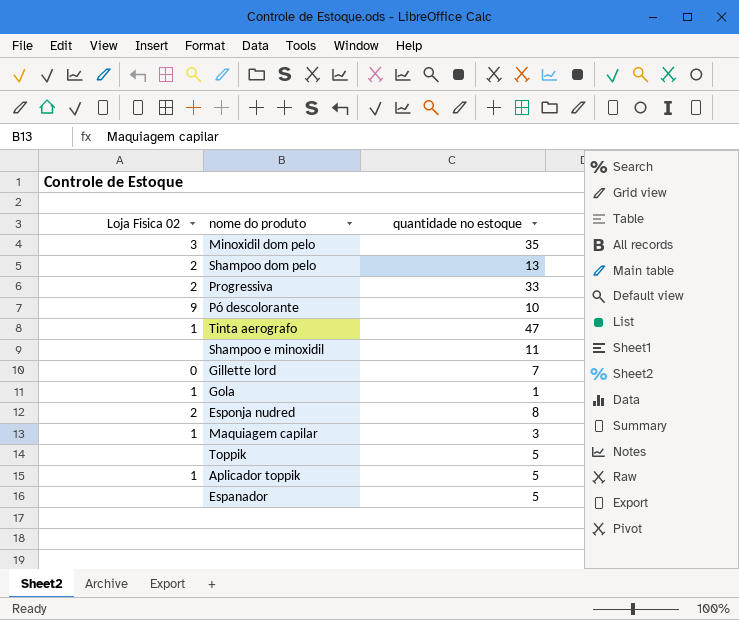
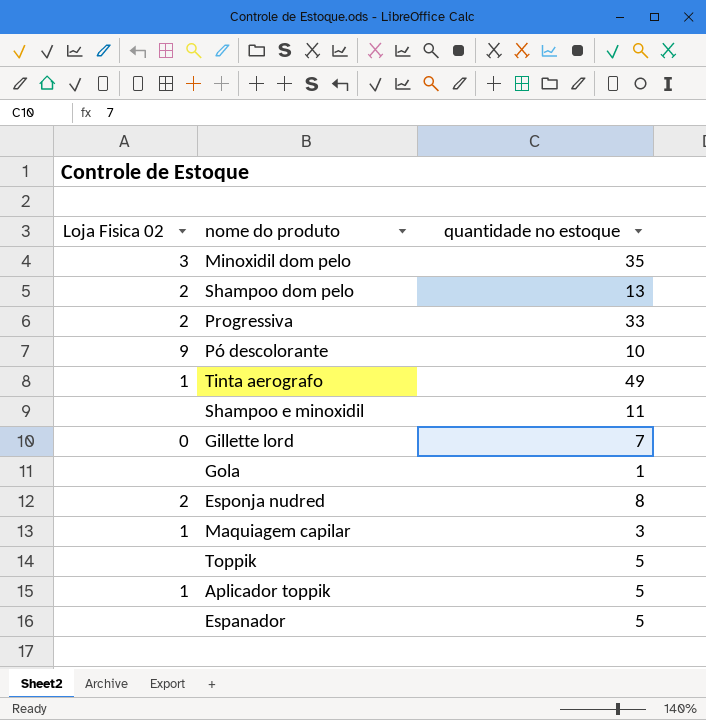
Tinta aerografo | quantidade no estoque: 47 -> 49
Gola | Loja Fisica 02: 1 -> none

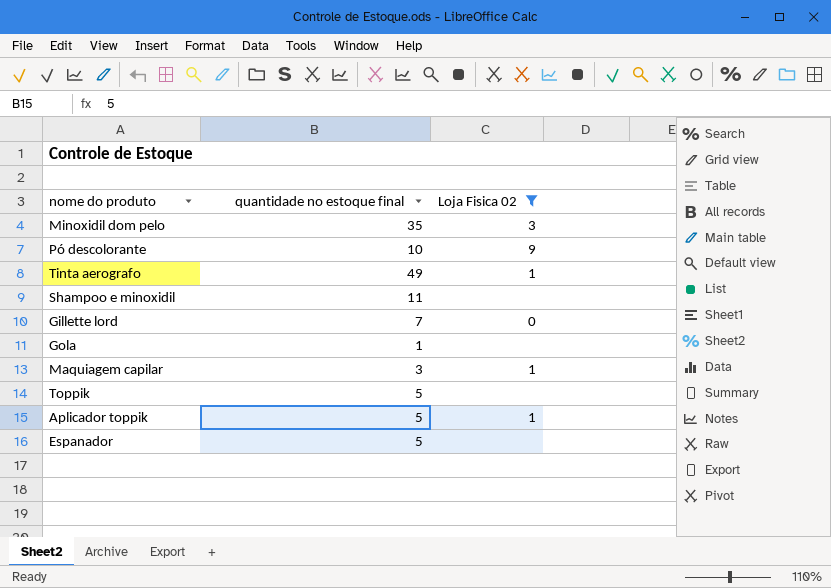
filter: none -> Loja Fisica 02 != 2
column name: quantidade no estoque -> quantidade no estoque final
column Loja Fisica 02 | position: 1 -> 3

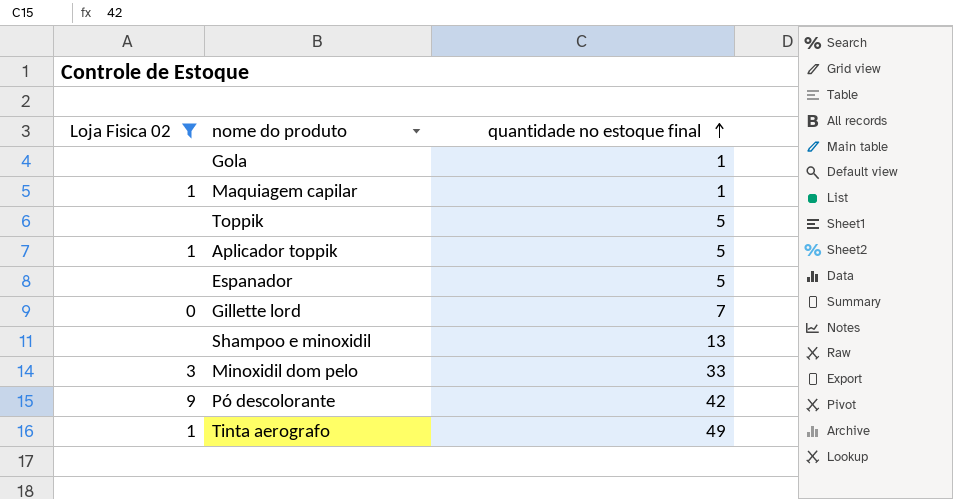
row order: none -> quantidade no estoque final ascending
column Loja Fisica 02 | position: 3 -> 1
Maquiagem capilar | quantidade no estoque final: 3 -> 1
Shampoo e minoxidil | quantidade no estoque final: 11 -> 13
Minoxidil dom pelo | quantidade no estoque final: 35 -> 33
Pó descolorante | quantidade no estoque final: 10 -> 42

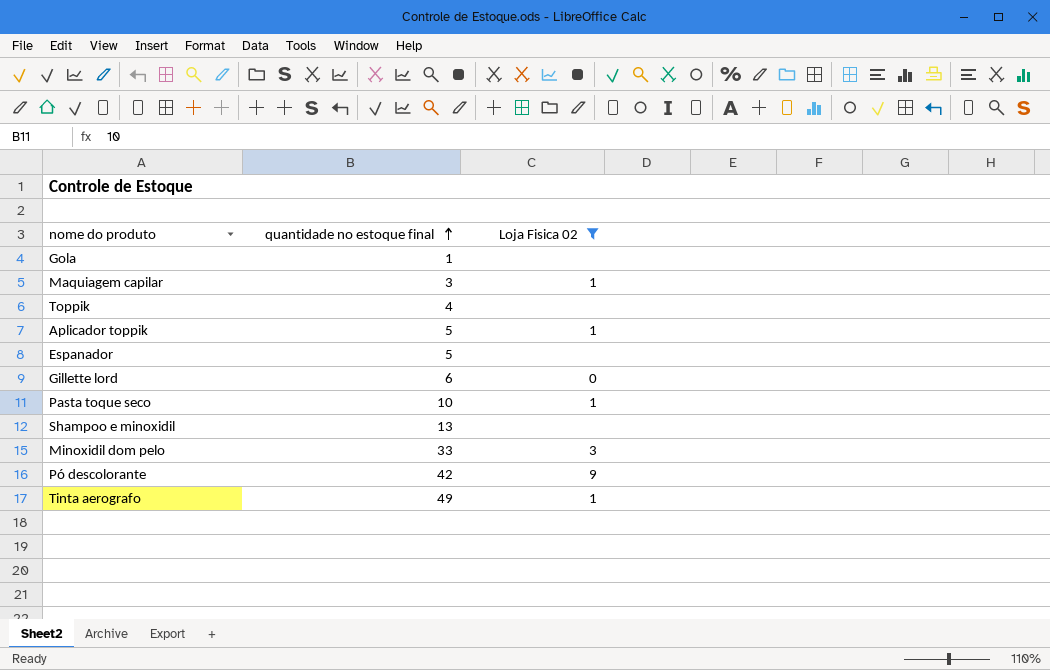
column Loja Fisica 02 | position: 1 -> 3
Maquiagem capilar | quantidade no estoque final: 1 -> 3
Toppik | quantidade no estoque final: 5 -> 4
Gillette lord | quantidade no estoque final: 7 -> 6
row Pasta toque seco: none -> 10 | 1

